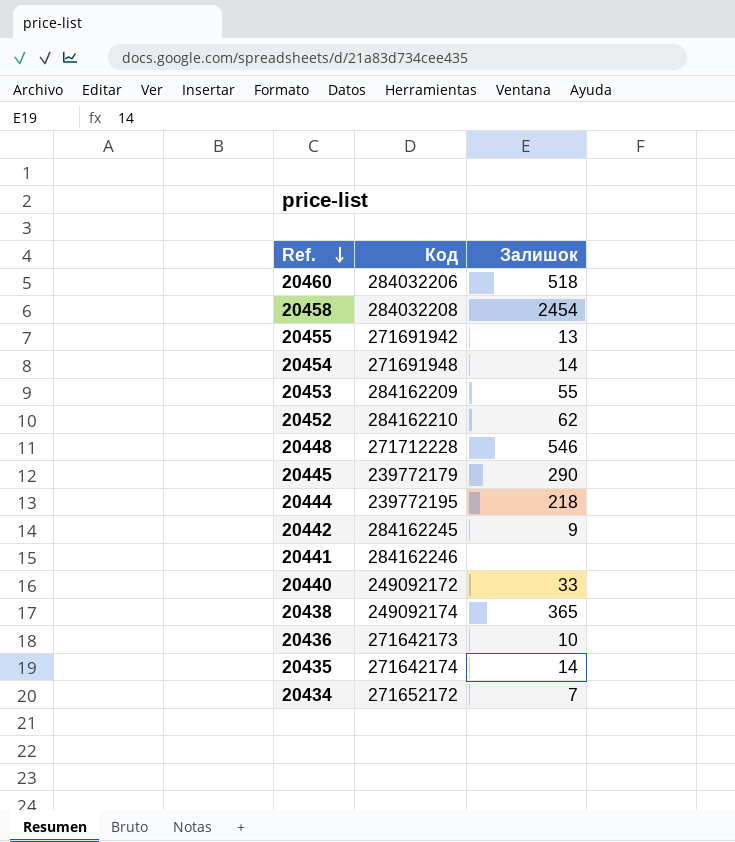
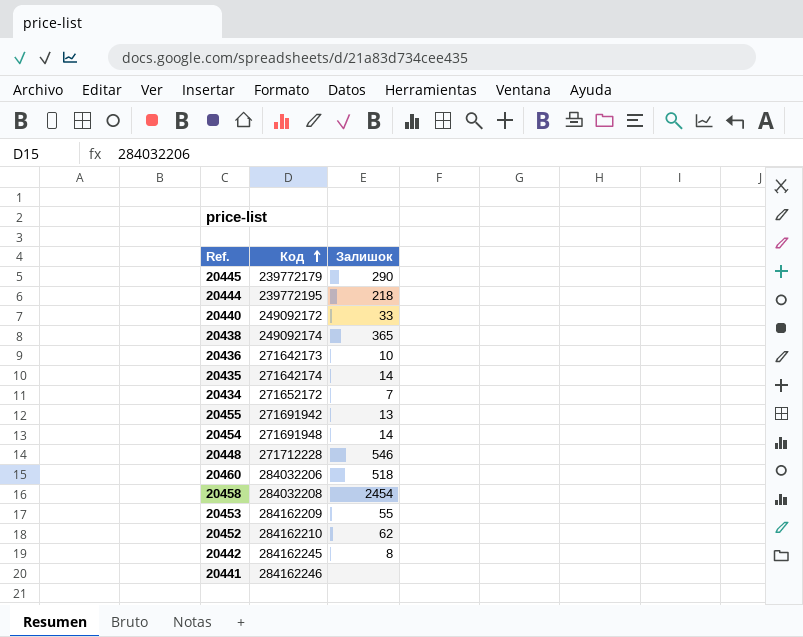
row order: Ref. descending -> Код ascending
20442 | Залишок: 9 -> 8

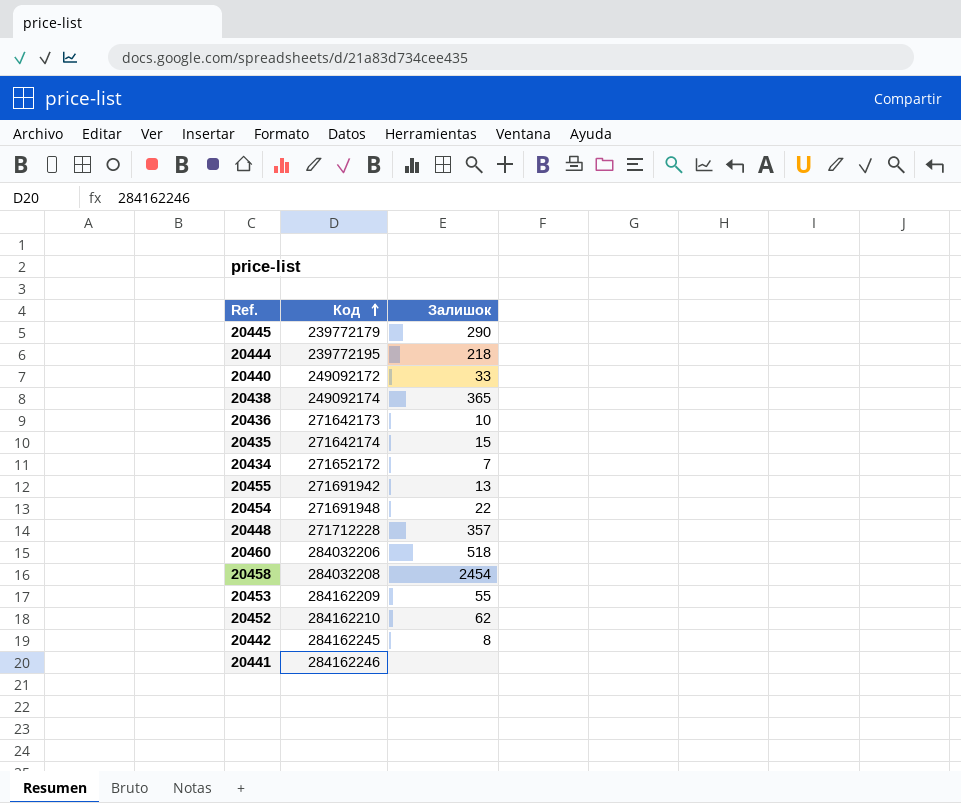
20435 | Залишок: 14 -> 15
20454 | Залишок: 14 -> 22
20448 | Залишок: 546 -> 357

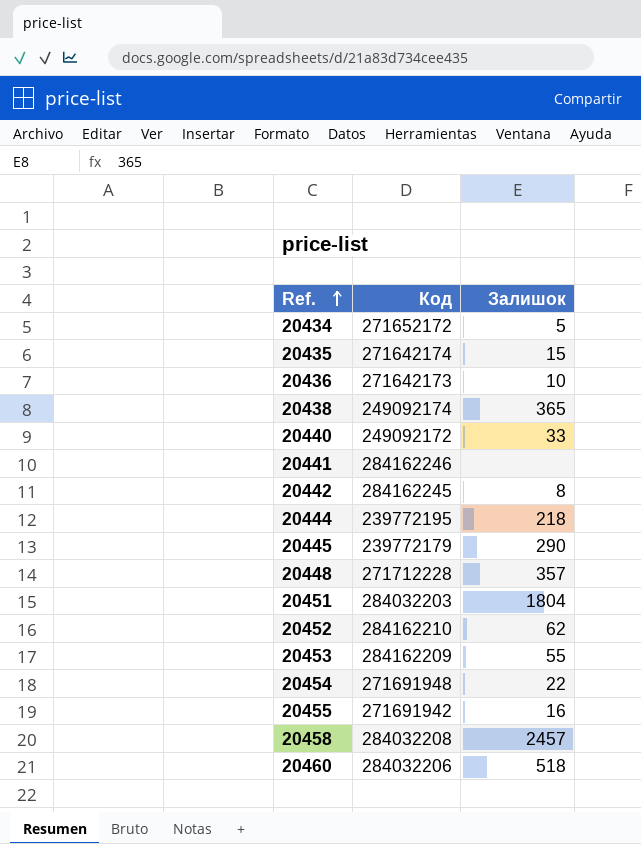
row order: Код ascending -> Ref. ascending
20434 | Залишок: 7 -> 5
row 20451: none -> 284032203 | 1804
20455 | Залишок: 13 -> 16
20458 | Залишок: 2454 -> 2457

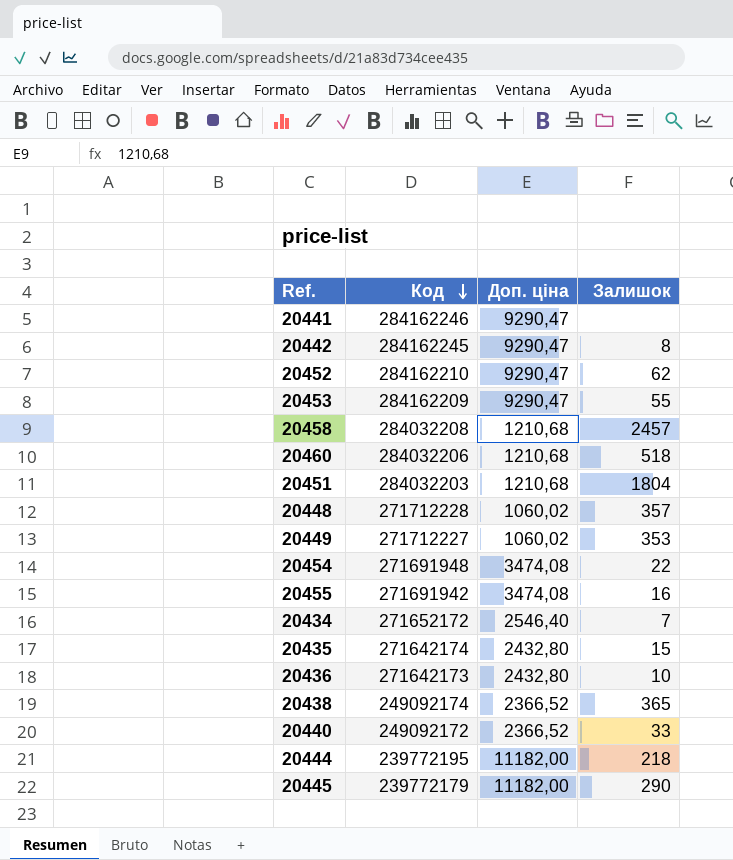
row order: Ref. ascending -> Код descending
column Доп. ціна | position: none -> 3
row 20449: none -> 271712227 | 1060,02 | 353
20434 | Залишок: 5 -> 7

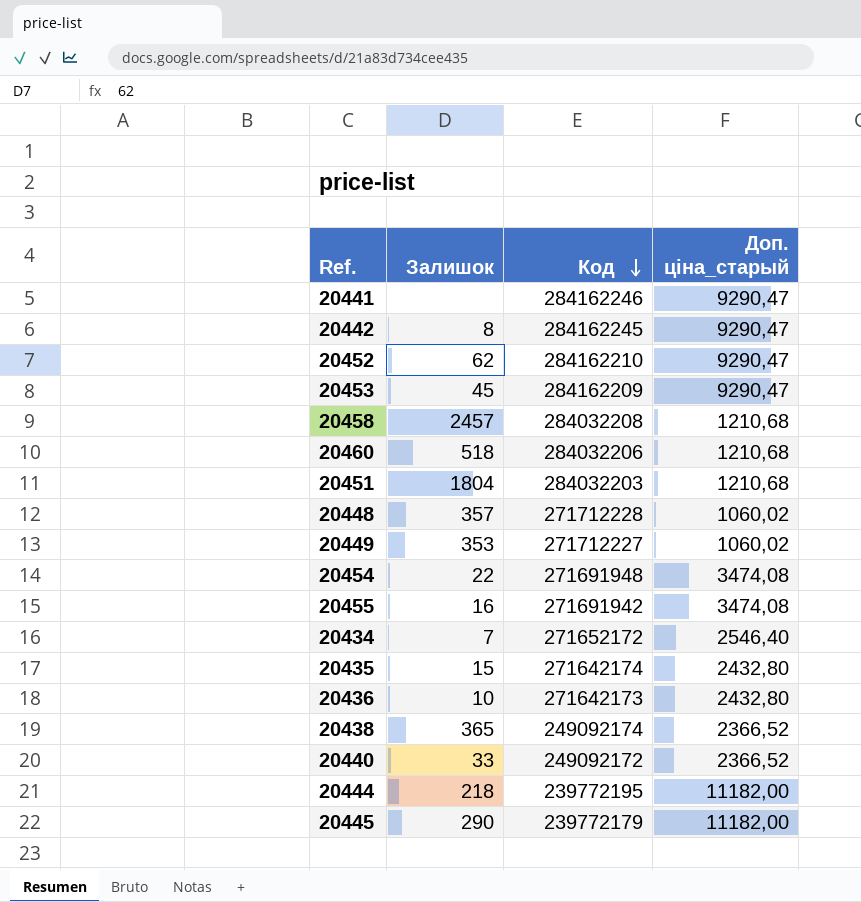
column Залишок | position: 4 -> 2
column name: Доп. ціна -> Доп. ціна_старый
20453 | Залишок: 55 -> 45

